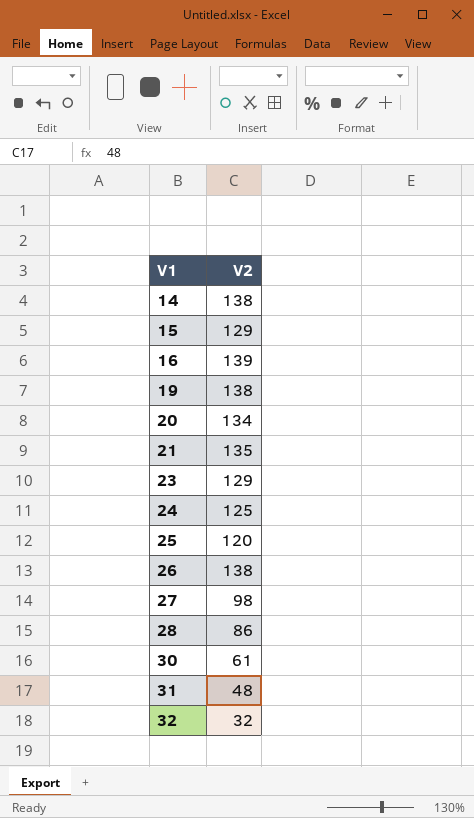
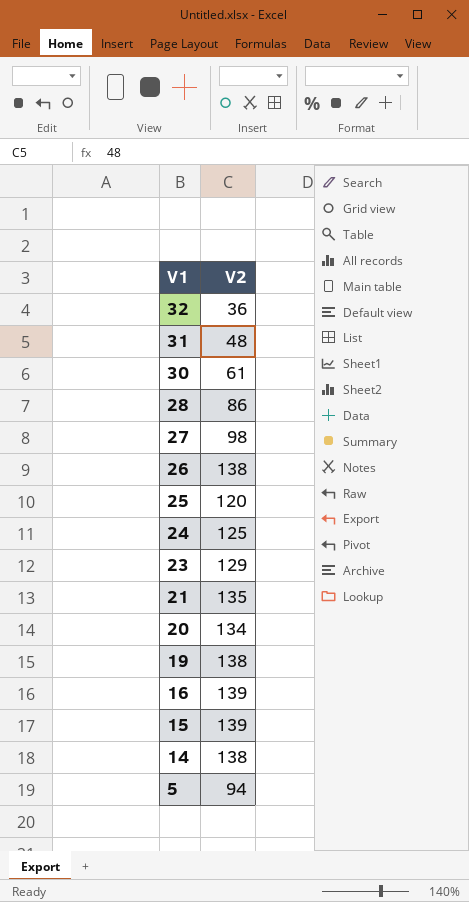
row order: V1 ascending -> V1 descending
32 | V2: 32 -> 36
15 | V2: 129 -> 139
row 5: none -> 94

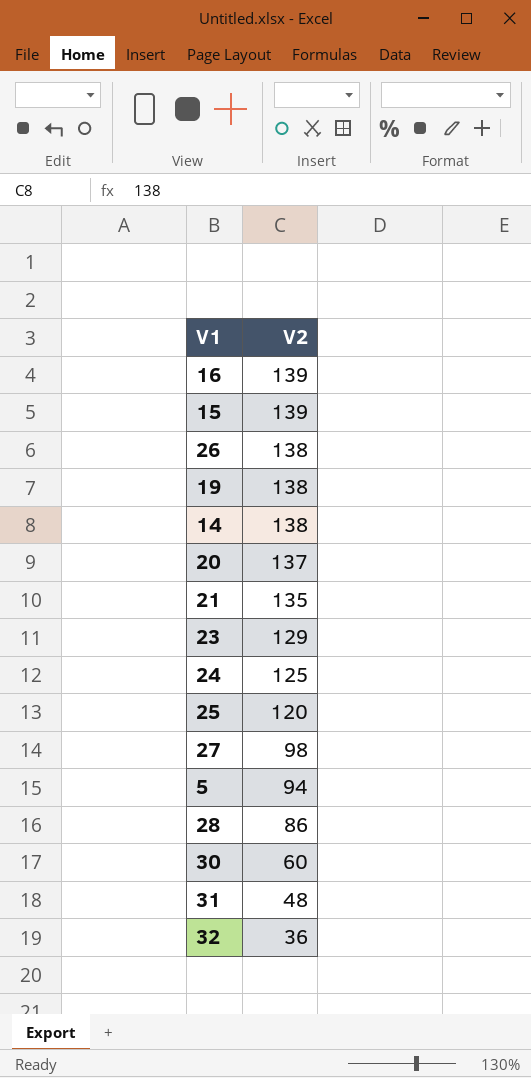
row order: V1 descending -> V2 descending
20 | V2: 134 -> 137
30 | V2: 61 -> 60

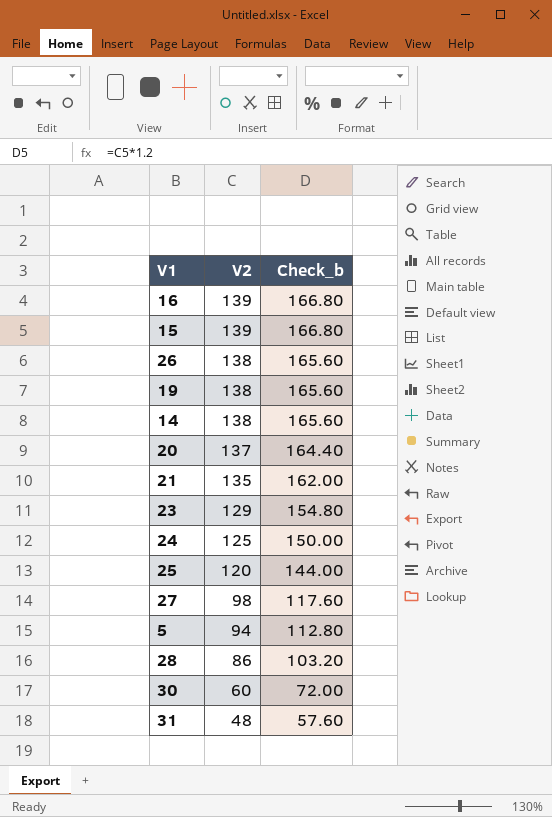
column Check_b | formula: none -> [V2] * 1.2
row 32: 36 -> none

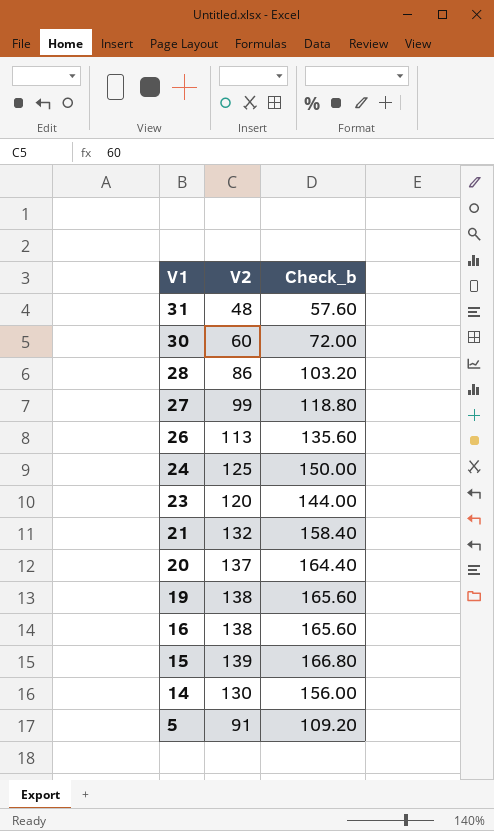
row order: V2 descending -> V1 descending
row 25: 120 | 144.00 -> none
27 | V2: 98 -> 99
27 | Check_b: 117.60 -> 118.80
26 | V2: 138 -> 113
26 | Check_b: 165.60 -> 135.60
23 | V2: 129 -> 120
23 | Check_b: 154.80 -> 144.00
21 | V2: 135 -> 132
21 | Check_b: 162.00 -> 158.40
16 | V2: 139 -> 138
16 | Check_b: 166.80 -> 165.60
14 | V2: 138 -> 130
14 | Check_b: 165.60 -> 156.00
5 | V2: 94 -> 91
5 | Check_b: 112.80 -> 109.20

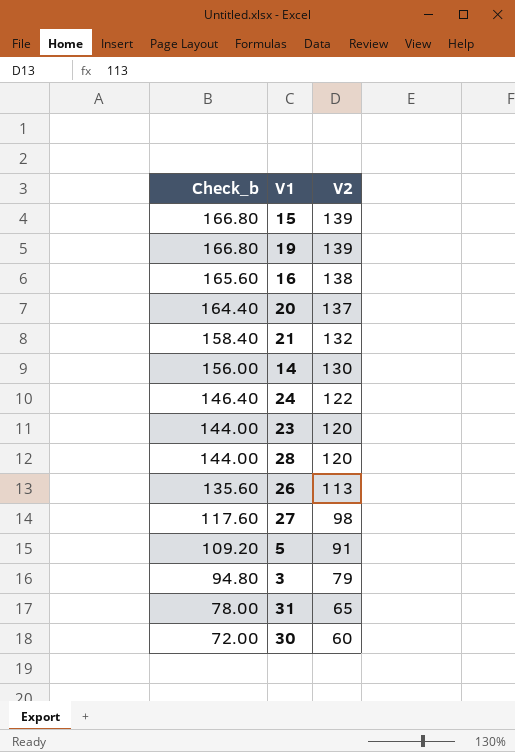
row order: V1 descending -> Check_b descending
column Check_b | position: 3 -> 1
19 | Check_b: 165.60 -> 166.80
19 | V2: 138 -> 139
24 | Check_b: 150.00 -> 146.40
24 | V2: 125 -> 122
28 | Check_b: 103.20 -> 144.00
28 | V2: 86 -> 120
27 | Check_b: 118.80 -> 117.60
27 | V2: 99 -> 98
row 3: none -> 94.80 | 79
31 | Check_b: 57.60 -> 78.00
31 | V2: 48 -> 65

